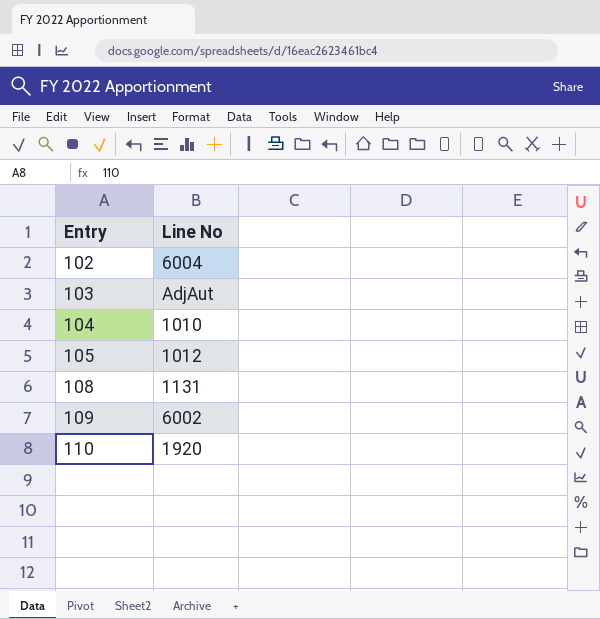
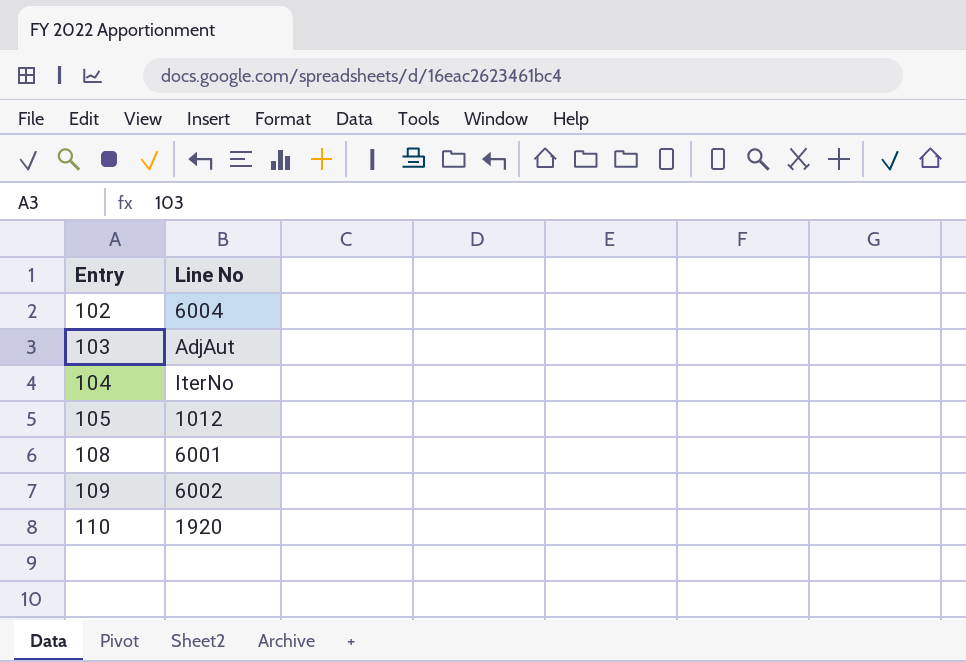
104 | Line No: 1010 -> IterNo
108 | Line No: 1131 -> 6001

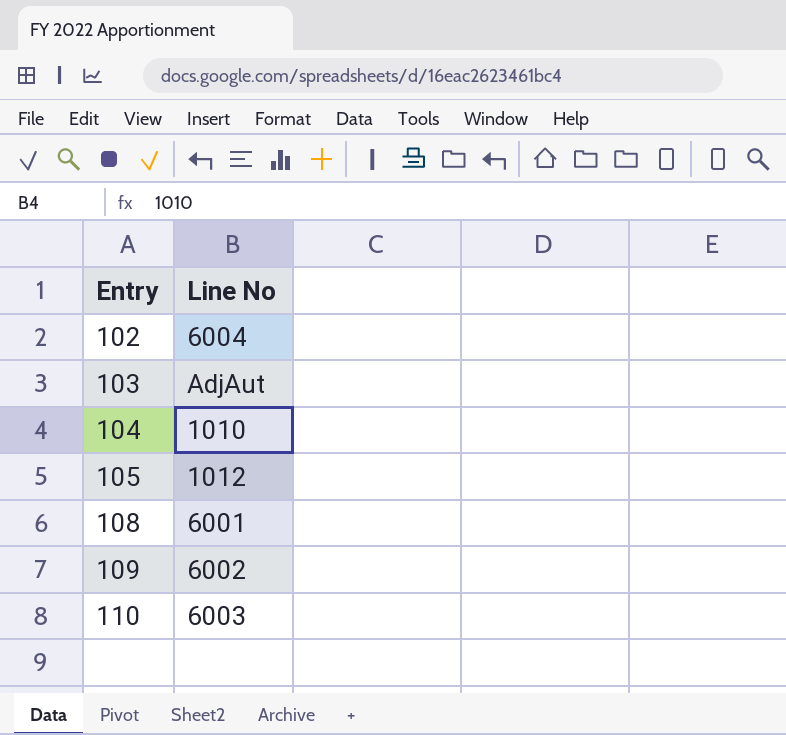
104 | Line No: IterNo -> 1010
110 | Line No: 1920 -> 6003

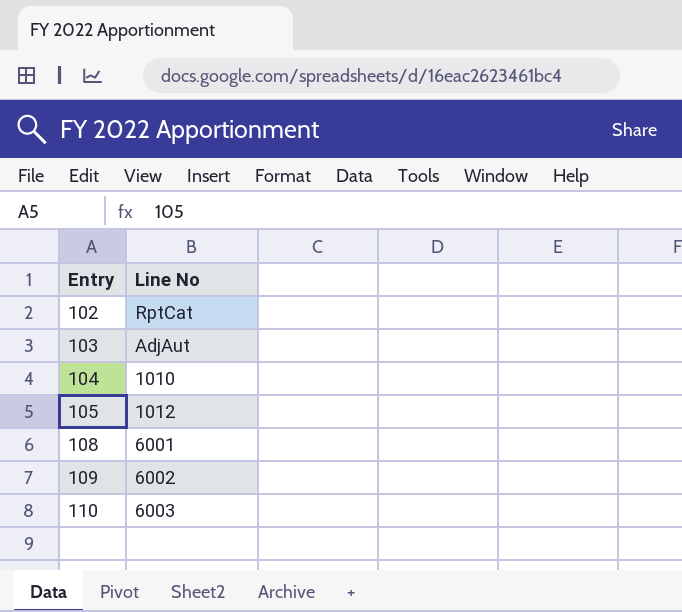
102 | Line No: 6004 -> RptCat

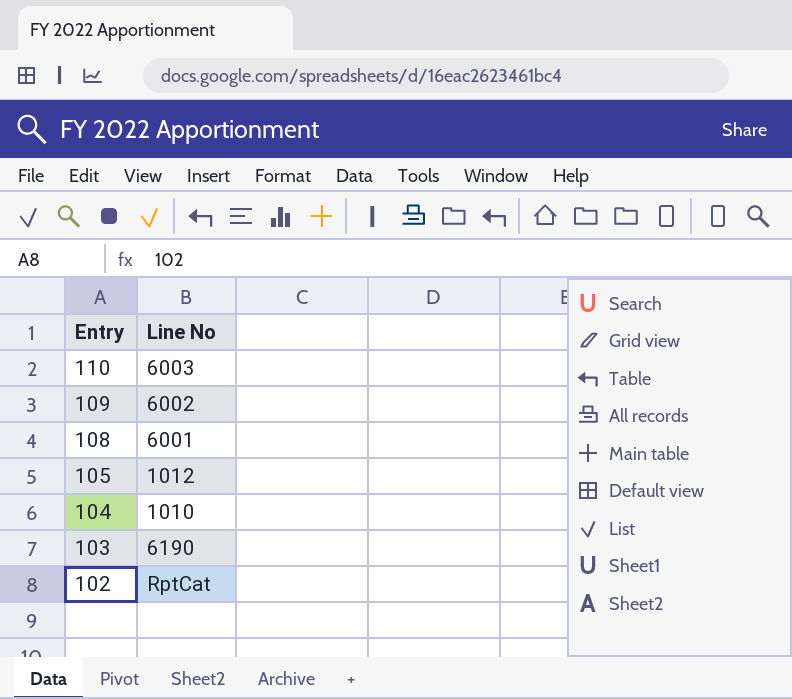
row order: Entry ascending -> Entry descending
103 | Line No: AdjAut -> 6190

